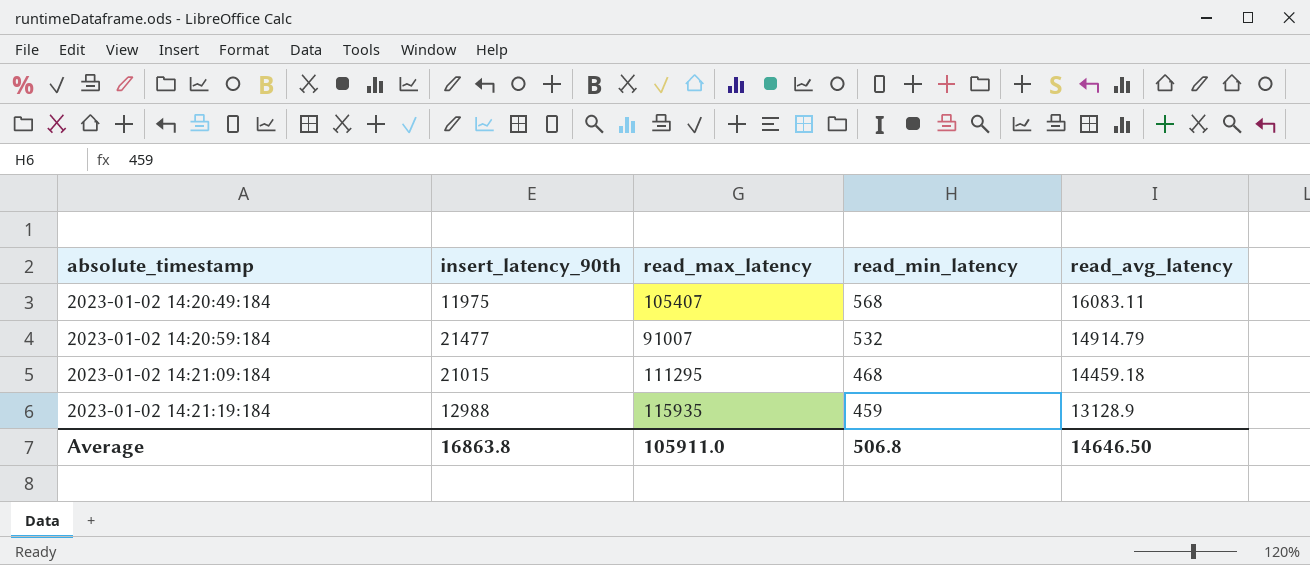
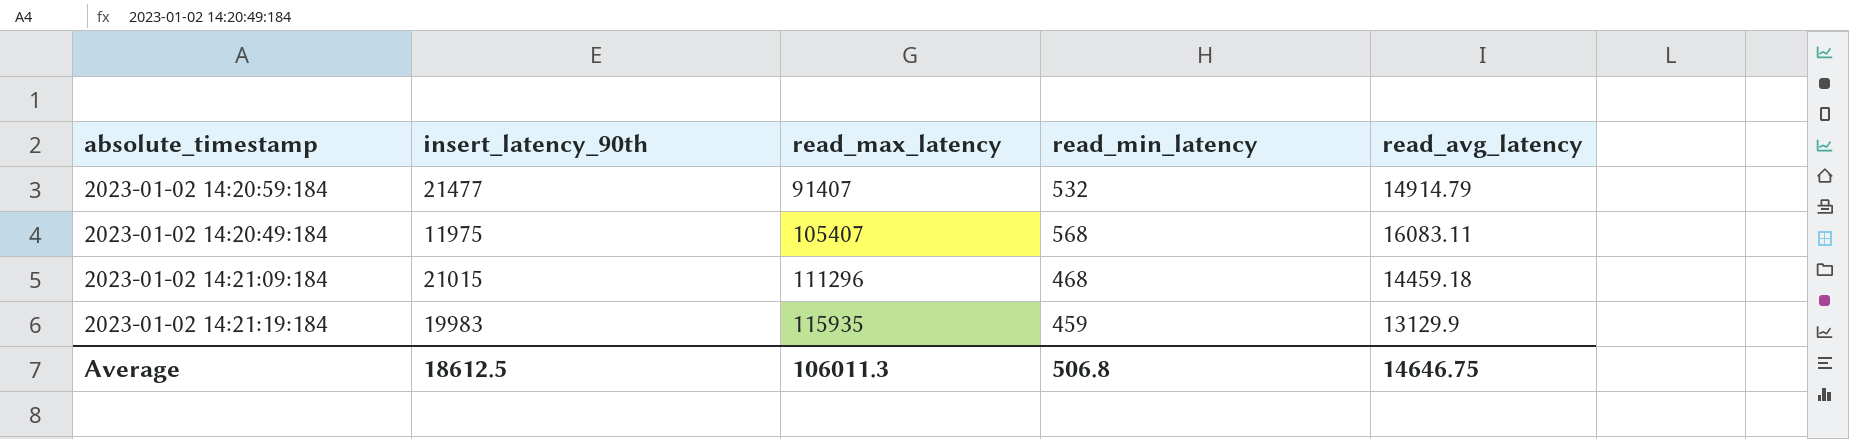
row order: absolute_timestamp ascending -> read_max_latency ascending
2023-01-02 14:20:59:184 | read_max_latency: 91007 -> 91407
2023-01-02 14:21:09:184 | read_max_latency: 111295 -> 111296
2023-01-02 14:21:19:184 | insert_latency_90th: 12988 -> 19983
2023-01-02 14:21:19:184 | read_avg_latency: 13128.9 -> 13129.9
Average | insert_latency_90th: 16863.8 -> 18612.5
Average | read_max_latency: 105911.0 -> 106011.3
Average | read_avg_latency: 14646.50 -> 14646.75

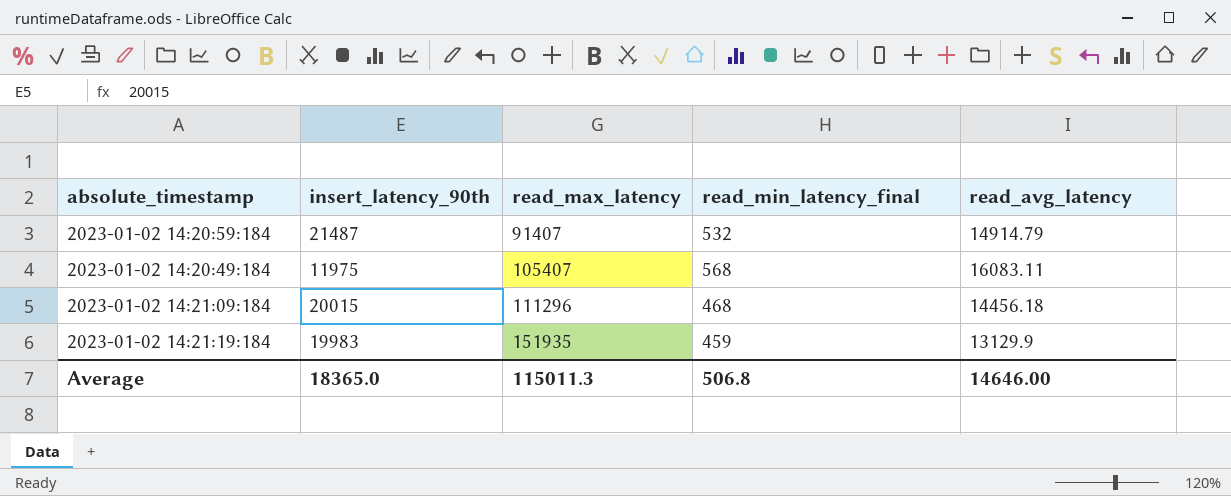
column name: read_min_latency -> read_min_latency_final
2023-01-02 14:20:59:184 | insert_latency_90th: 21477 -> 21487
2023-01-02 14:21:09:184 | insert_latency_90th: 21015 -> 20015
2023-01-02 14:21:09:184 | read_avg_latency: 14459.18 -> 14456.18
2023-01-02 14:21:19:184 | read_max_latency: 115935 -> 151935
Average | insert_latency_90th: 18612.5 -> 18365.0
Average | read_max_latency: 106011.3 -> 115011.3
Average | read_avg_latency: 14646.75 -> 14646.00

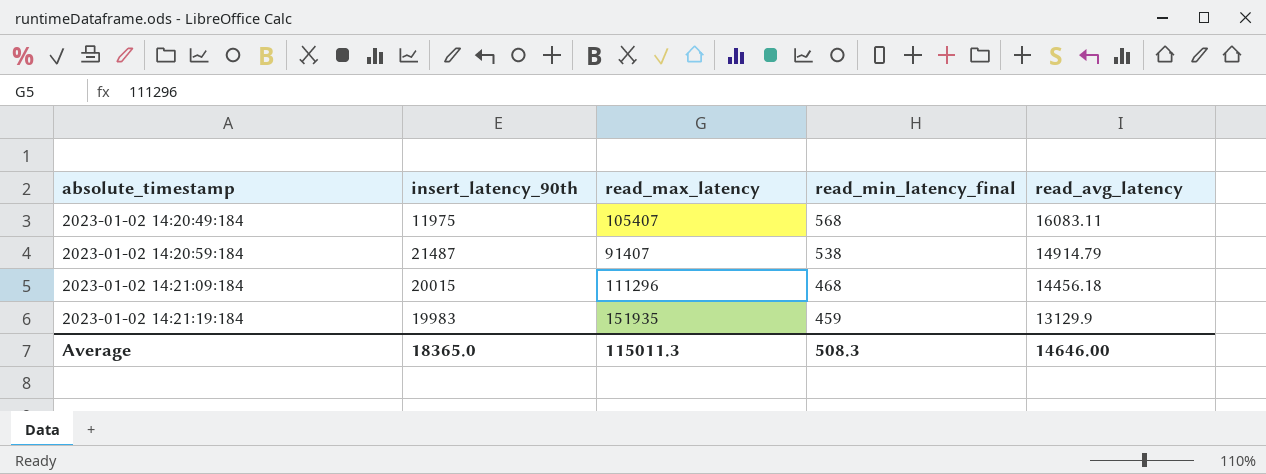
row order: read_max_latency ascending -> absolute_timestamp ascending
2023-01-02 14:20:59:184 | read_min_latency_final: 532 -> 538
Average | read_min_latency_final: 506.8 -> 508.3

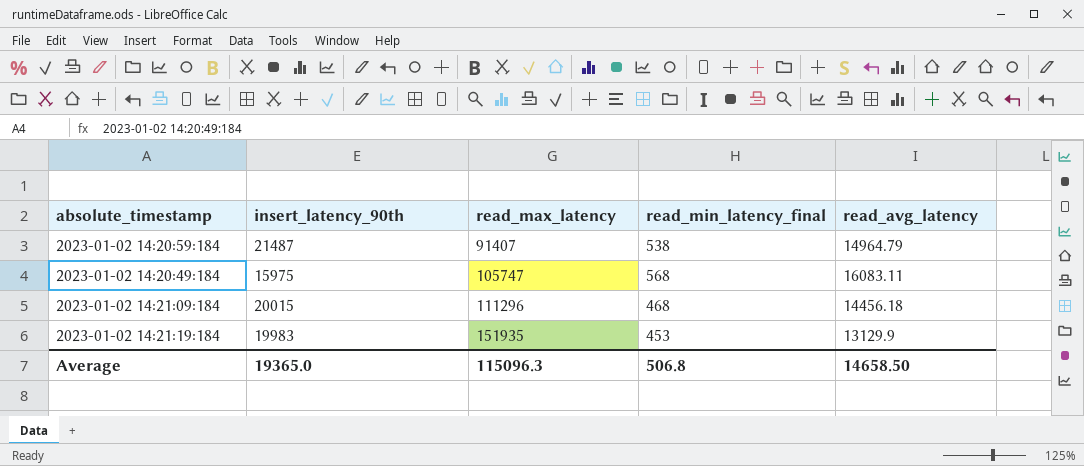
row order: absolute_timestamp ascending -> read_max_latency ascending
2023-01-02 14:20:59:184 | read_avg_latency: 14914.79 -> 14964.79
2023-01-02 14:20:49:184 | insert_latency_90th: 11975 -> 15975
2023-01-02 14:20:49:184 | read_max_latency: 105407 -> 105747
2023-01-02 14:21:19:184 | read_min_latency_final: 459 -> 453
Average | insert_latency_90th: 18365.0 -> 19365.0
Average | read_max_latency: 115011.3 -> 115096.3
Average | read_min_latency_final: 508.3 -> 506.8
Average | read_avg_latency: 14646.00 -> 14658.50

